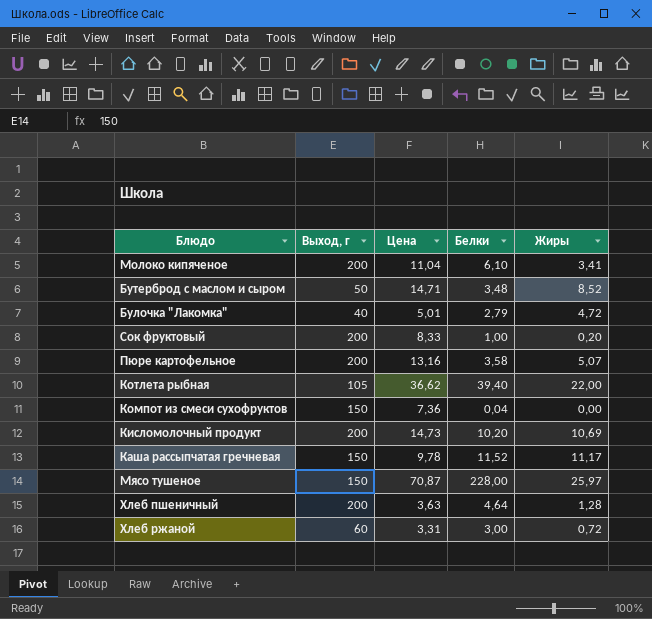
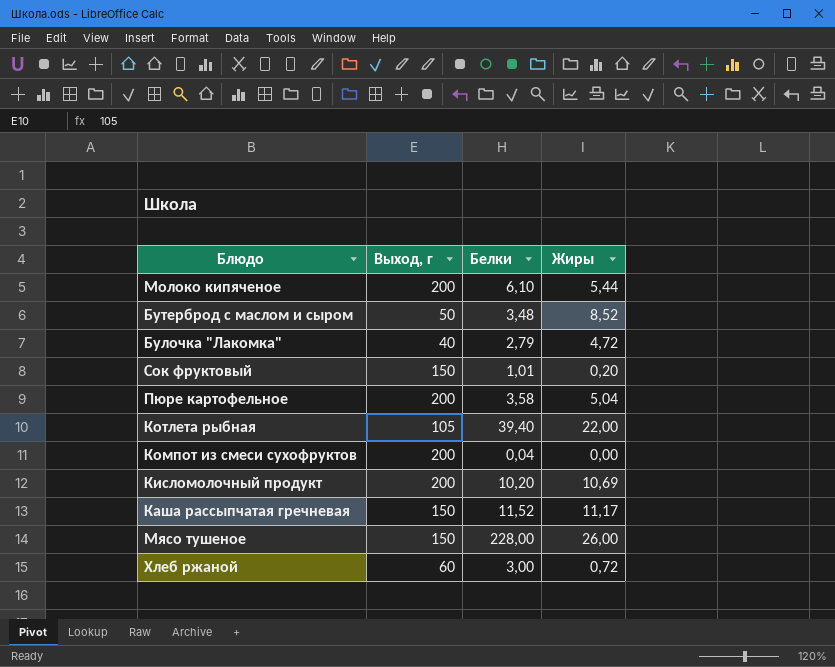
column Цена | position: 3 -> none
row Хлеб пшеничный: 200 | 3,63 | 4,64 | 1,28 -> none
Молоко кипяченое | Жиры: 3,41 -> 5,44
Сок фруктовый | Выход, г: 200 -> 150
Сок фруктовый | Белки: 1,00 -> 1,01
Пюре картофельное | Жиры: 5,07 -> 5,04
Компот из смеси сухофруктов | Выход, г: 150 -> 200
Мясо тушеное | Жиры: 25,97 -> 26,00

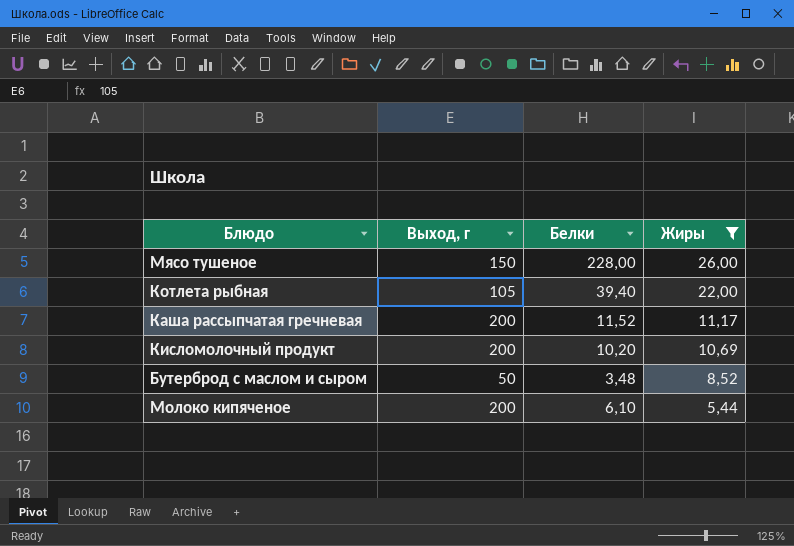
filter: none -> Жиры >= 5,44
row order: none -> Жиры descending
Каша рассыпчатая гречневая | Выход, г: 150 -> 200

